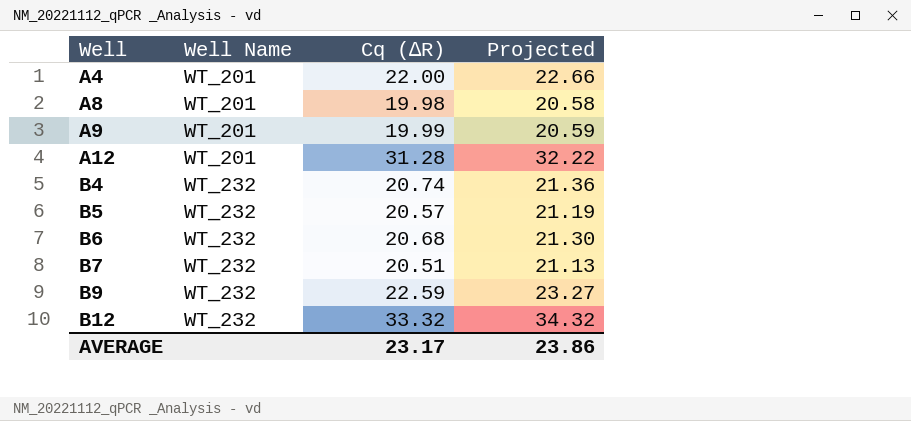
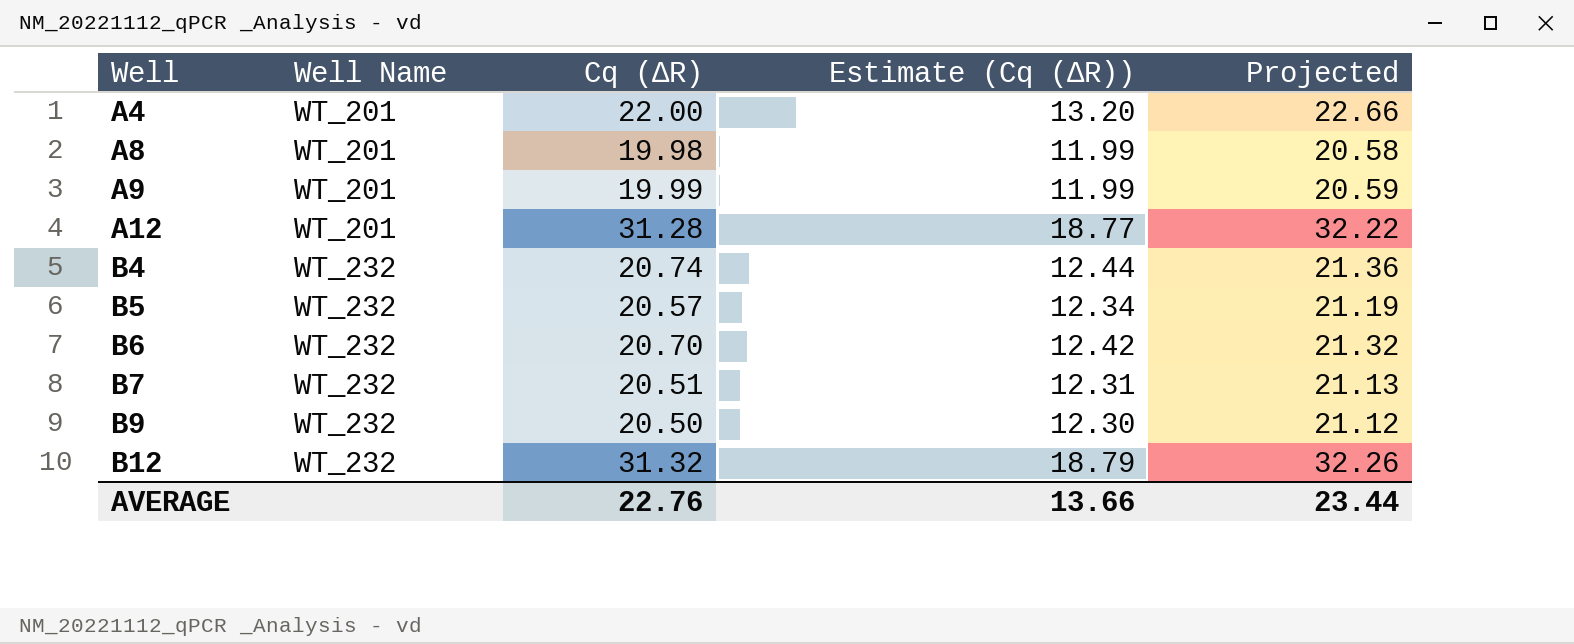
column Estimate (Cq (∆R)) | formula: none -> [Cq (∆R)] * 0.6
B6 | Cq (∆R): 20.68 -> 20.70
B6 | Projected: 21.30 -> 21.32
B9 | Cq (∆R): 22.59 -> 20.50
B9 | Projected: 23.27 -> 21.12
B12 | Cq (∆R): 33.32 -> 31.32
B12 | Projected: 34.32 -> 32.26
AVERAGE | Cq (∆R): 23.17 -> 22.76
AVERAGE | Projected: 23.86 -> 23.44

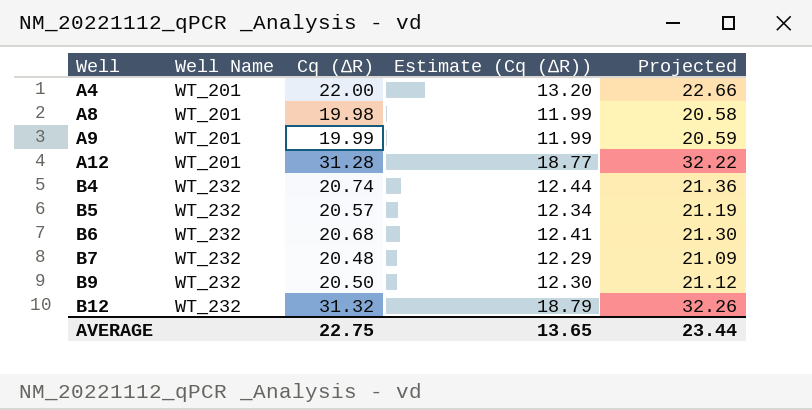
B6 | Cq (∆R): 20.70 -> 20.68
B6 | Estimate (Cq (∆R)): 12.42 -> 12.41
B6 | Projected: 21.32 -> 21.30
B7 | Cq (∆R): 20.51 -> 20.48
B7 | Estimate (Cq (∆R)): 12.31 -> 12.29
B7 | Projected: 21.13 -> 21.09
AVERAGE | Cq (∆R): 22.76 -> 22.75
AVERAGE | Estimate (Cq (∆R)): 13.66 -> 13.65

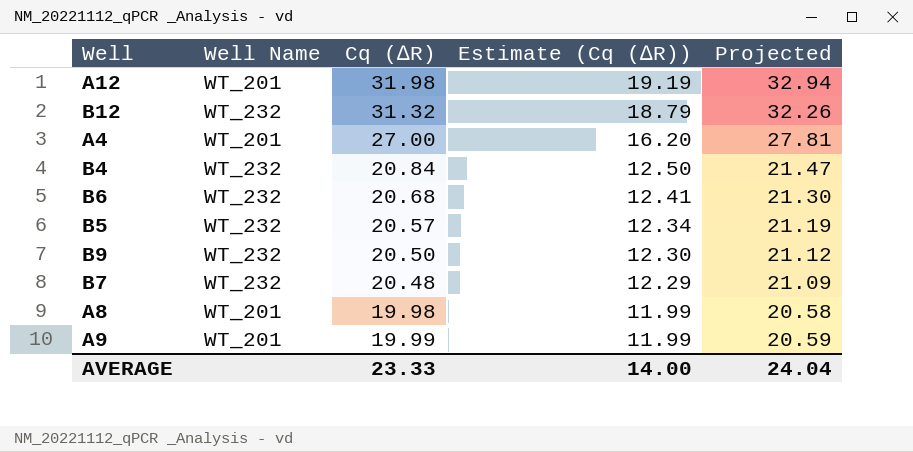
row order: Well ascending -> Estimate (Cq (∆R)) descending
A12 | Cq (∆R): 31.28 -> 31.98
A12 | Estimate (Cq (∆R)): 18.77 -> 19.19
A12 | Projected: 32.22 -> 32.94
A4 | Cq (∆R): 22.00 -> 27.00
A4 | Estimate (Cq (∆R)): 13.20 -> 16.20
A4 | Projected: 22.66 -> 27.81
B4 | Cq (∆R): 20.74 -> 20.84
B4 | Estimate (Cq (∆R)): 12.44 -> 12.50
B4 | Projected: 21.36 -> 21.47
AVERAGE | Cq (∆R): 22.75 -> 23.33
AVERAGE | Estimate (Cq (∆R)): 13.65 -> 14.00
AVERAGE | Projected: 23.44 -> 24.04

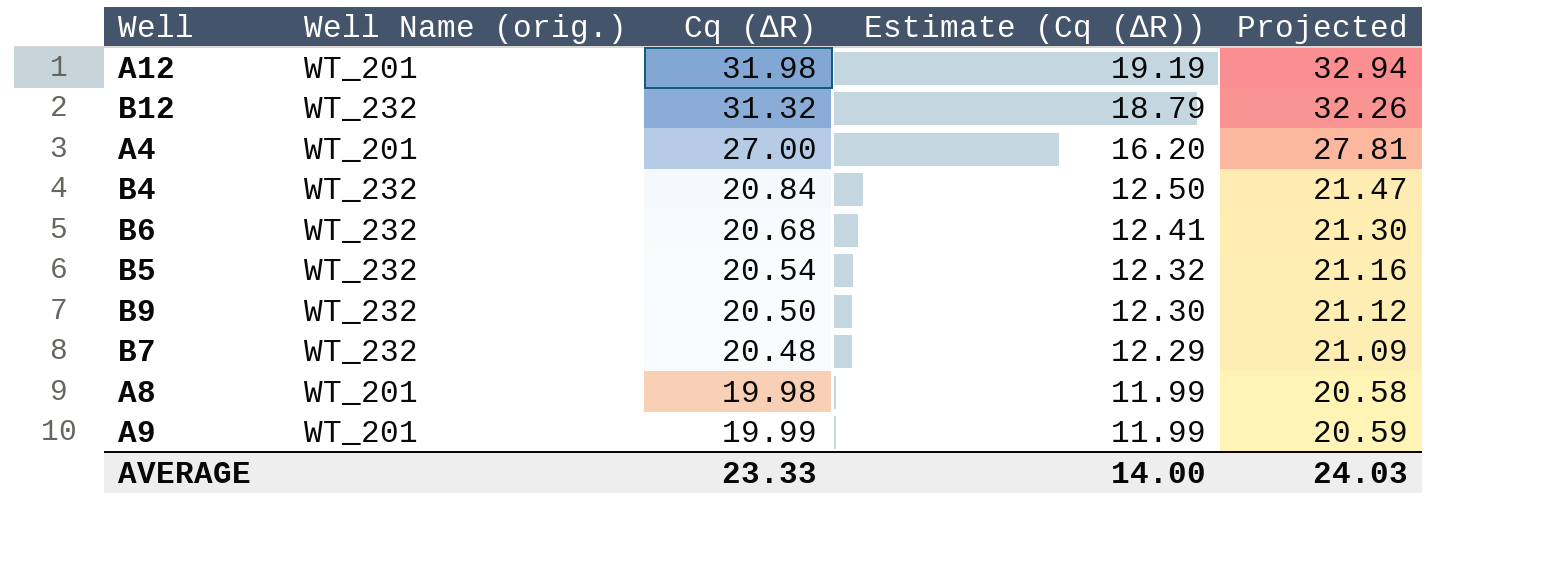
column name: Well Name -> Well Name (orig.)
B5 | Cq (∆R): 20.57 -> 20.54
B5 | Estimate (Cq (∆R)): 12.34 -> 12.32
B5 | Projected: 21.19 -> 21.16
AVERAGE | Projected: 24.04 -> 24.03

